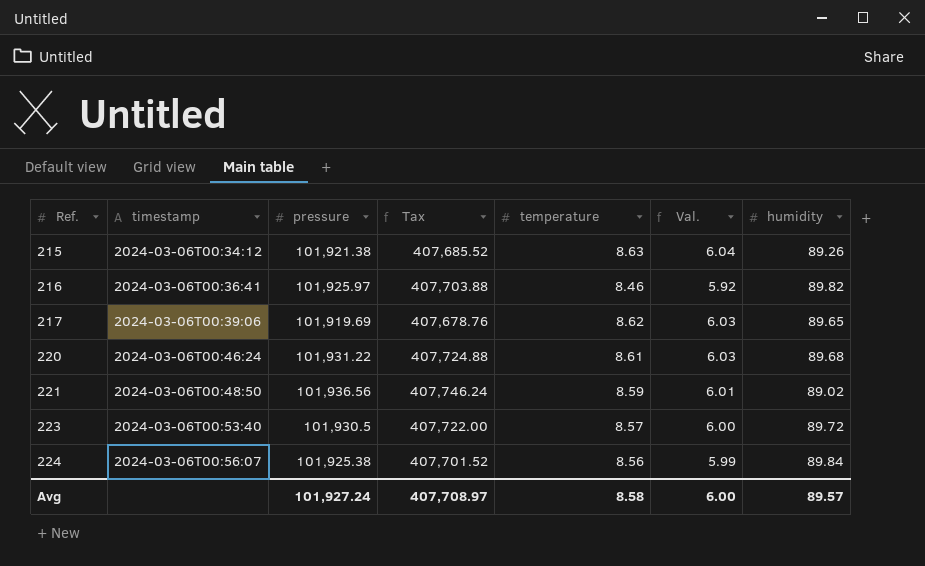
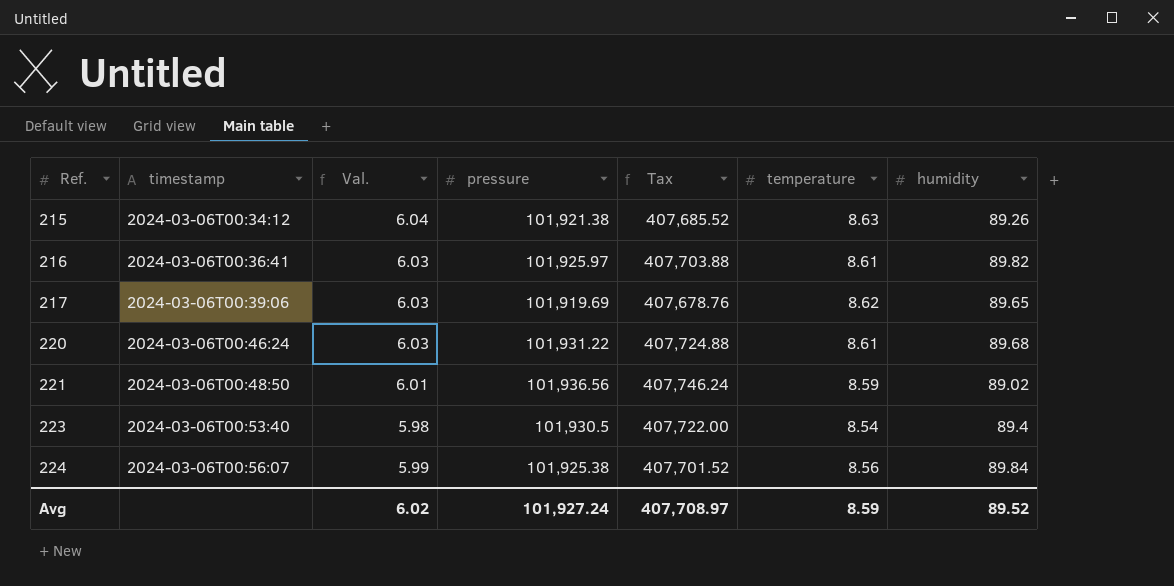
column Val. | position: 6 -> 3
216 | Val.: 5.92 -> 6.03
216 | temperature: 8.46 -> 8.61
223 | Val.: 6.00 -> 5.98
223 | temperature: 8.57 -> 8.54
223 | humidity: 89.72 -> 89.4
Avg | Val.: 6.00 -> 6.02
Avg | temperature: 8.58 -> 8.59
Avg | humidity: 89.57 -> 89.52

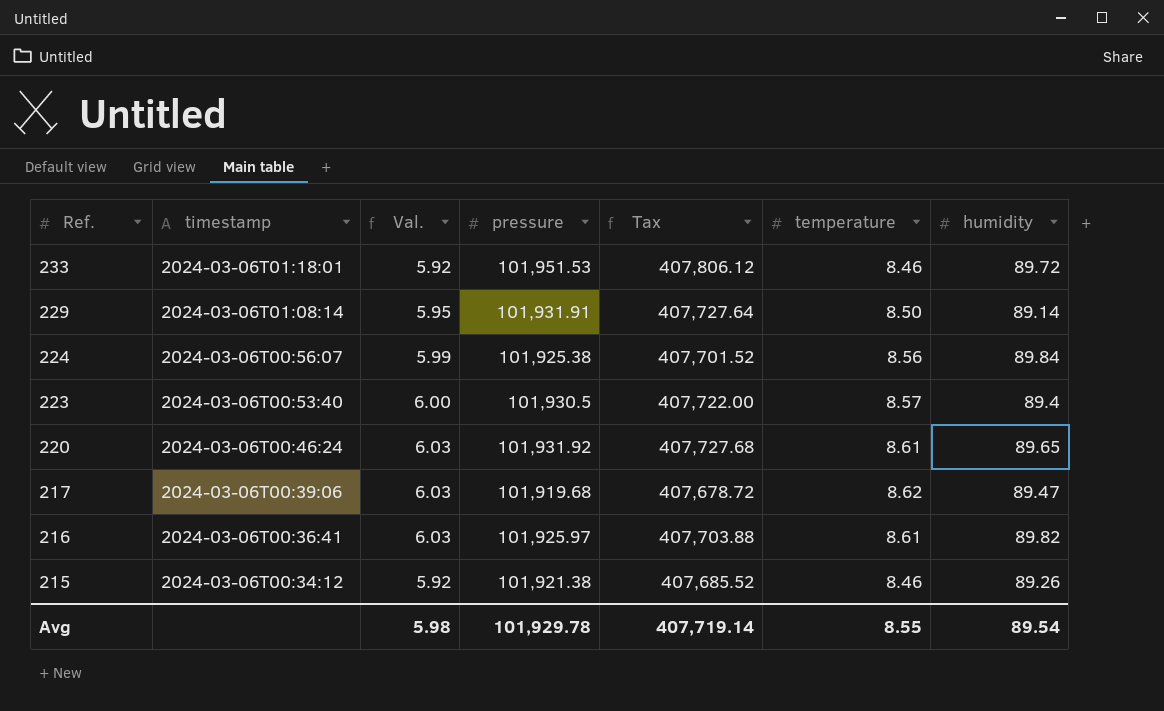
row order: Ref. ascending -> Ref. descending
row 221: 2024-03-06T00:48:50 | 6.01 | 101,936.56 | 407,746.24 | 8.59 | 89.02 -> none
row 233: none -> 2024-03-06T01:18:01 | 5.92 | 101,951.53 | 407,806.12 | 8.46 | 89.72
row 229: none -> 2024-03-06T01:08:14 | 5.95 | 101,931.91 | 407,727.64 | 8.50 | 89.14
223 | Val.: 5.98 -> 6.00
223 | temperature: 8.54 -> 8.57
220 | pressure: 101,931.22 -> 101,931.92
220 | Tax: 407,724.88 -> 407,727.68
220 | humidity: 89.68 -> 89.65
217 | pressure: 101,919.69 -> 101,919.68
217 | Tax: 407,678.76 -> 407,678.72
217 | humidity: 89.65 -> 89.47
215 | Val.: 6.04 -> 5.92
215 | temperature: 8.63 -> 8.46
Avg | Val.: 6.02 -> 5.98
Avg | pressure: 101,927.24 -> 101,929.78
Avg | Tax: 407,708.97 -> 407,719.14
Avg | temperature: 8.59 -> 8.55
Avg | humidity: 89.52 -> 89.54

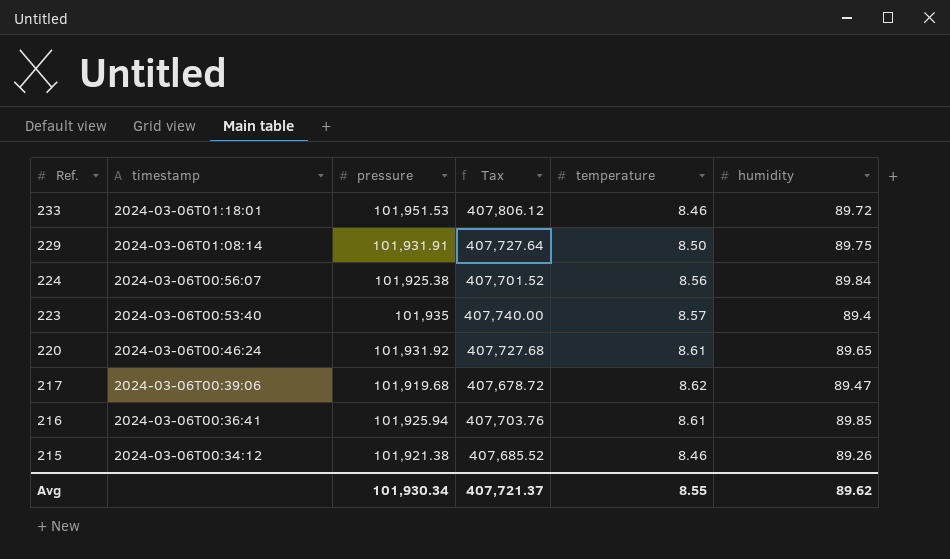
column Val. | formula: [temperature] * 0.7 -> none
229 | humidity: 89.14 -> 89.75
223 | pressure: 101,930.5 -> 101,935
223 | Tax: 407,722.00 -> 407,740.00
216 | pressure: 101,925.97 -> 101,925.94
216 | Tax: 407,703.88 -> 407,703.76
216 | humidity: 89.82 -> 89.85
Avg | pressure: 101,929.78 -> 101,930.34
Avg | Tax: 407,719.14 -> 407,721.37
Avg | humidity: 89.54 -> 89.62

